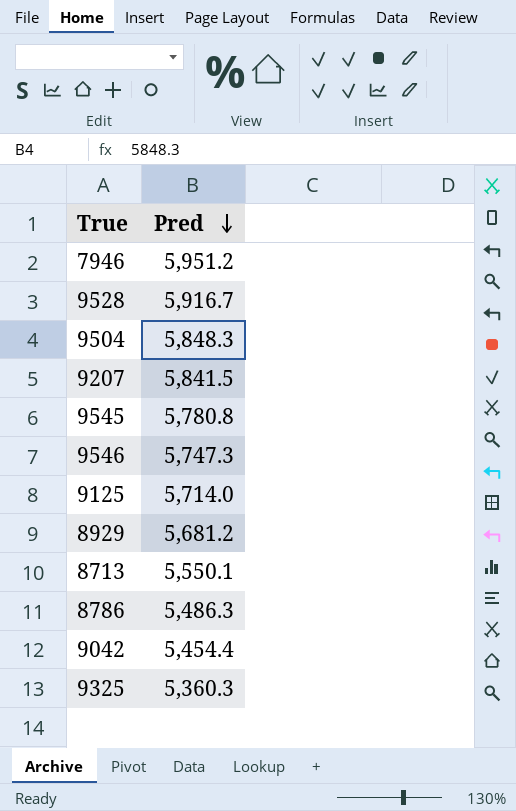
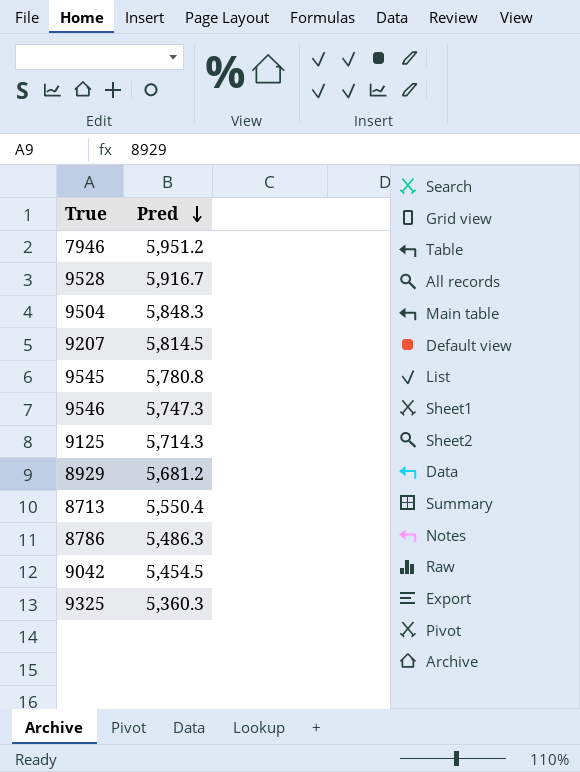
9207 | Pred: 5,841.5 -> 5,814.5
9125 | Pred: 5,714.0 -> 5,714.3
8713 | Pred: 5,550.1 -> 5,550.4
9042 | Pred: 5,454.4 -> 5,454.5

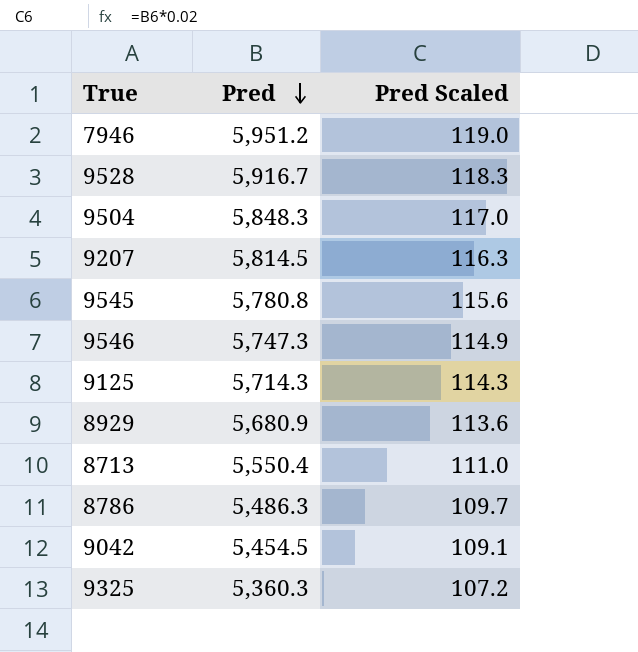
column Pred Scaled | formula: none -> [Pred] * 0.02
8929 | Pred: 5,681.2 -> 5,680.9

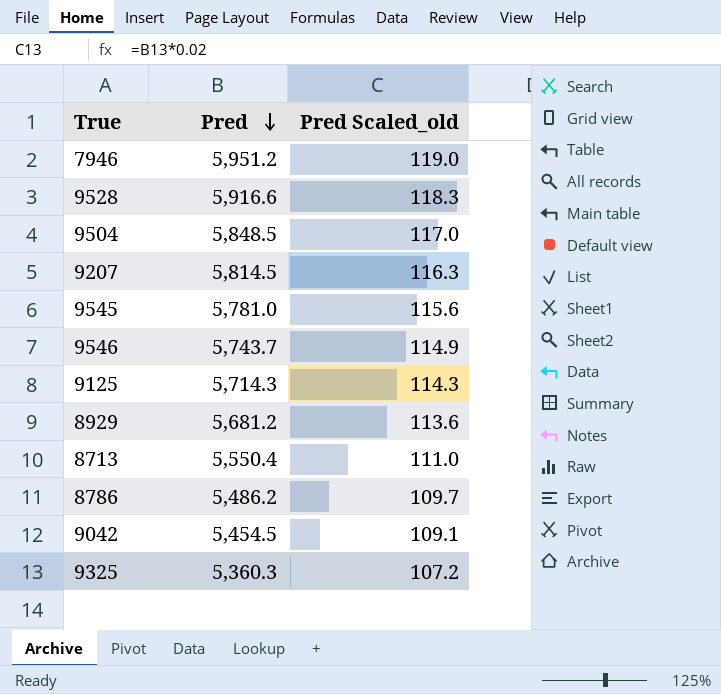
column name: Pred Scaled -> Pred Scaled_old
9528 | Pred: 5,916.7 -> 5,916.6
9504 | Pred: 5,848.3 -> 5,848.5
9545 | Pred: 5,780.8 -> 5,781.0
9546 | Pred: 5,747.3 -> 5,743.7
8929 | Pred: 5,680.9 -> 5,681.2
8786 | Pred: 5,486.3 -> 5,486.2

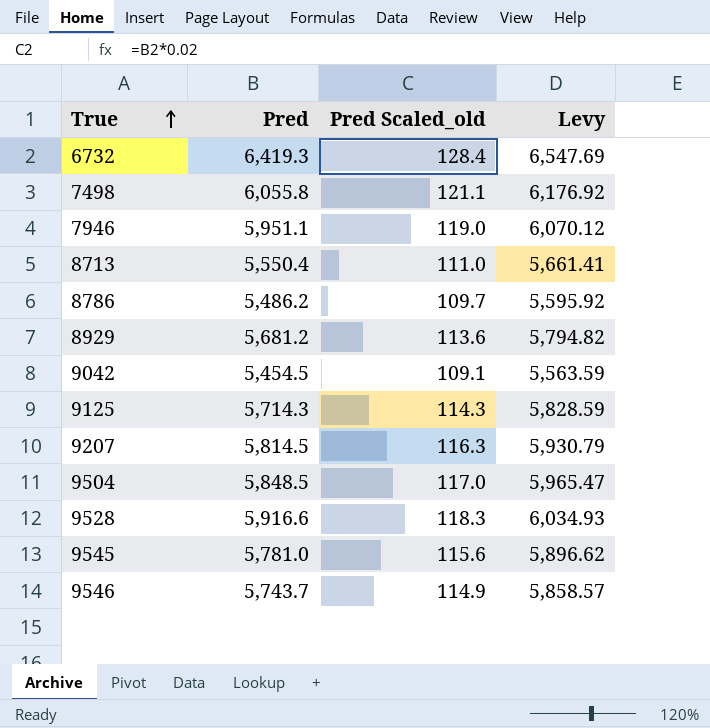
row order: Pred descending -> True ascending
column Levy | formula: none -> [Pred] * 1.02
row 9325: 5,360.3 | 107.2 -> none
row 6732: none -> 6,419.3 | 128.4 | 6,547.69
row 7498: none -> 6,055.8 | 121.1 | 6,176.92
7946 | Pred: 5,951.2 -> 5,951.1

